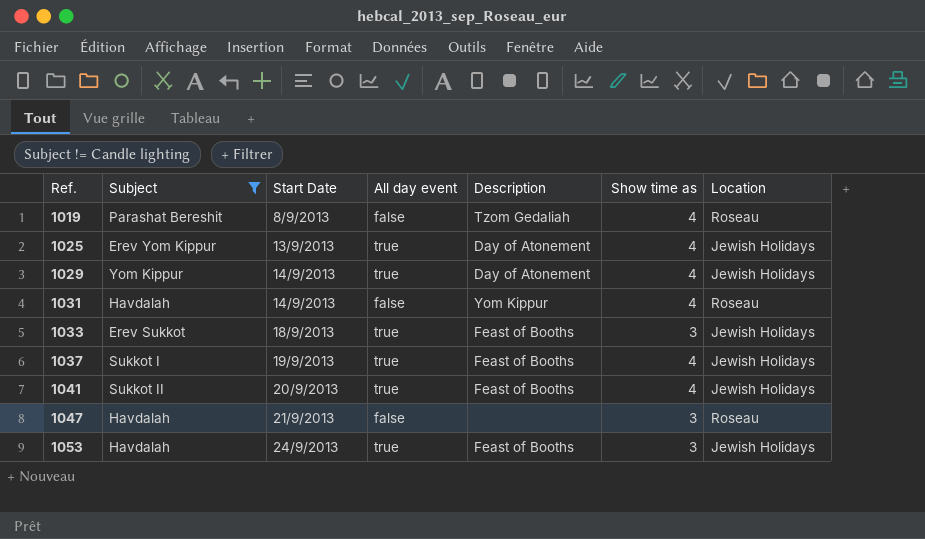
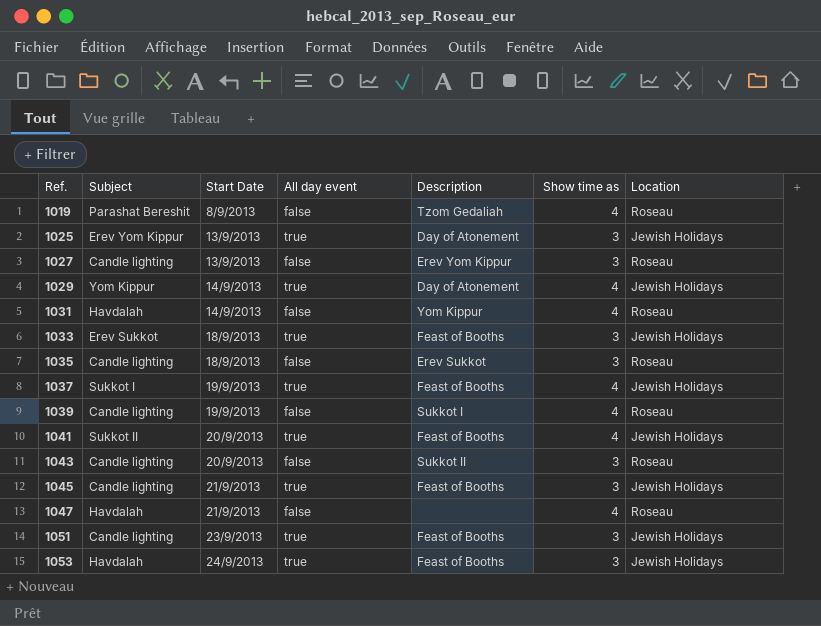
filter: Subject != Candle lighting -> none
1025 | Show time as: 4 -> 3
1047 | Show time as: 3 -> 4

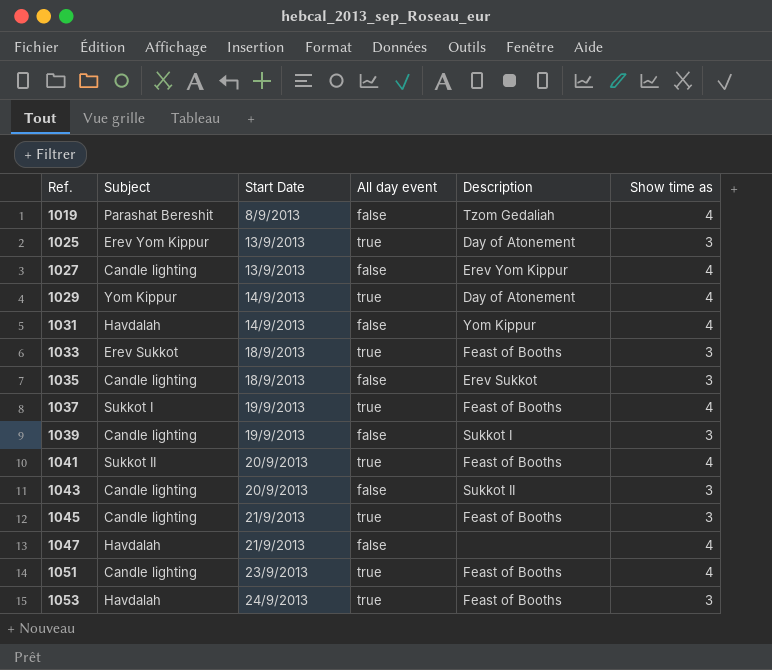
column Location | position: 7 -> none
1027 | Show time as: 3 -> 4
1039 | Show time as: 4 -> 3
1051 | Show time as: 3 -> 4

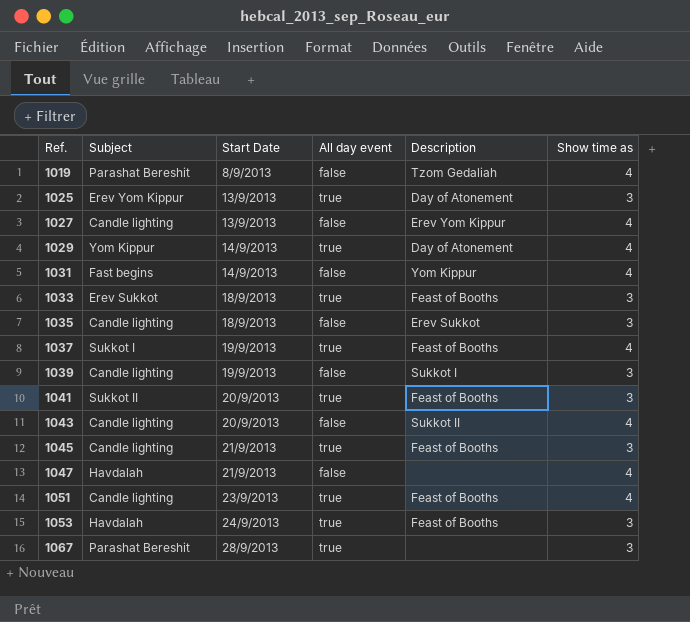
1031 | Subject: Havdalah -> Fast begins
1041 | Show time as: 4 -> 3
1043 | Show time as: 3 -> 4
row 1067: none -> Parashat Bereshit | 28/9/2013 | true | none | 3

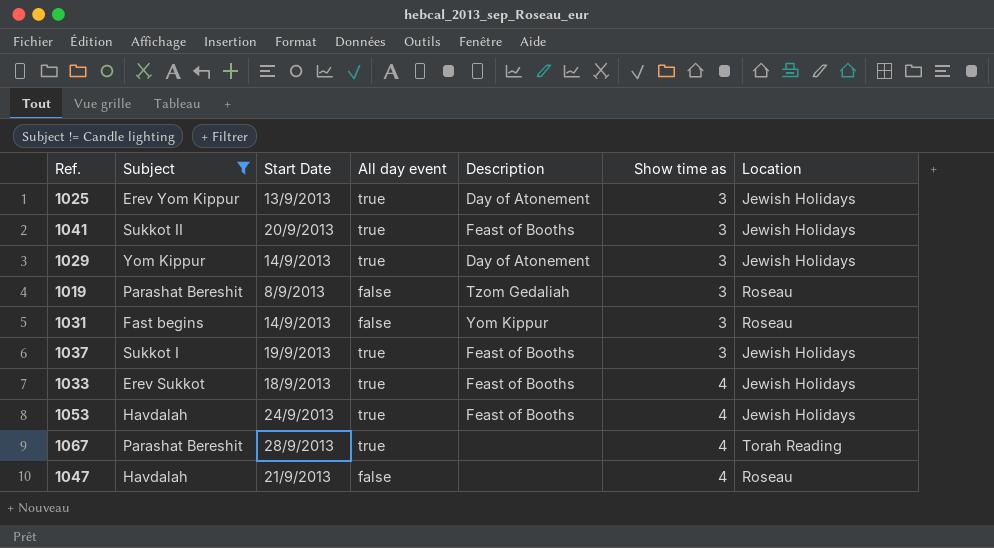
filter: none -> Subject != Candle lighting
row order: Ref. ascending -> Show time as ascending
column Location | position: none -> 7
1029 | Show time as: 4 -> 3
1019 | Show time as: 4 -> 3
1031 | Show time as: 4 -> 3
1037 | Show time as: 4 -> 3
1033 | Show time as: 3 -> 4
1053 | Show time as: 3 -> 4
1067 | Show time as: 3 -> 4

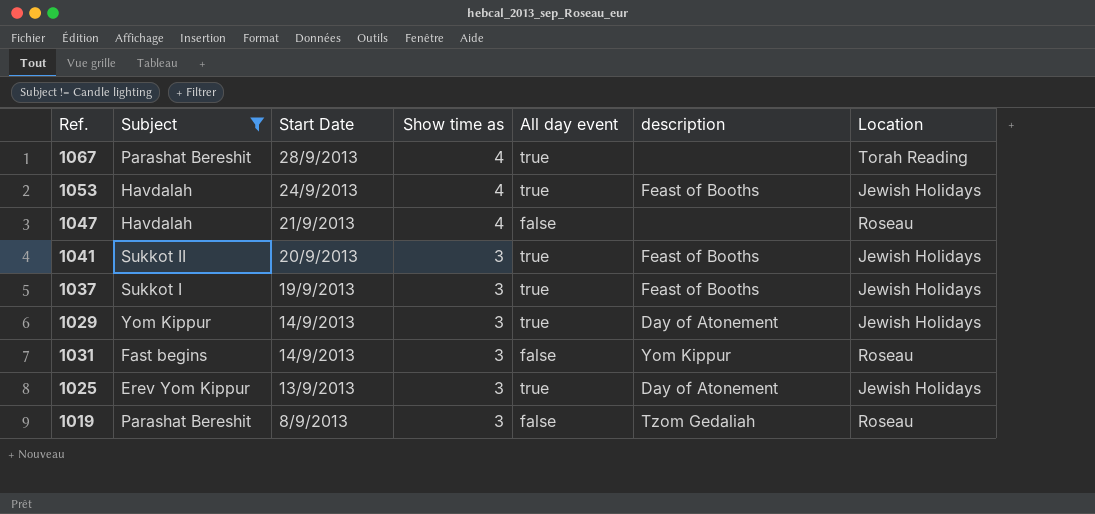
row order: Show time as ascending -> Start Date descending
column Show time as | position: 6 -> 4
column name: Description -> description
row 1033: Erev Sukkot | 18/9/2013 | true | Feast of Booths | 4 | Jewish Holidays -> none

